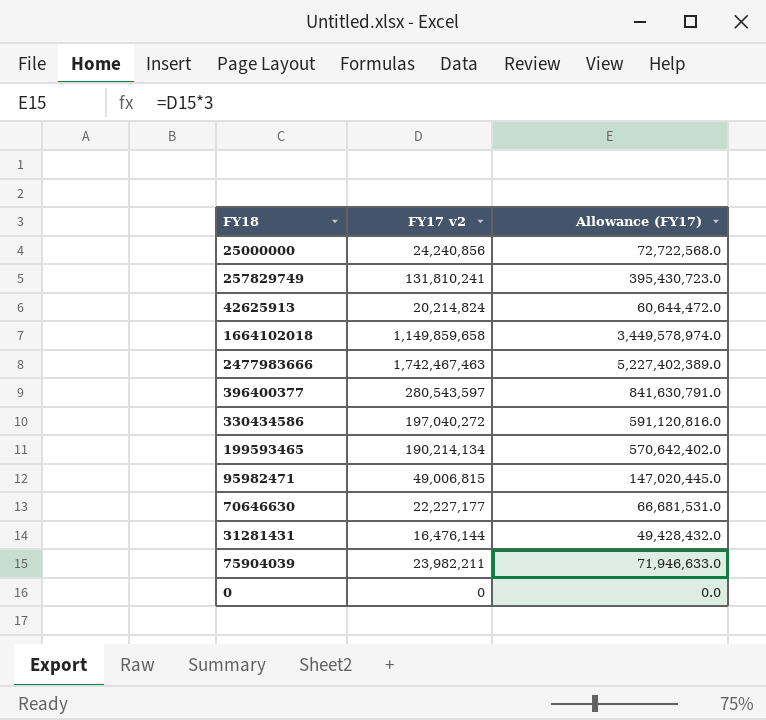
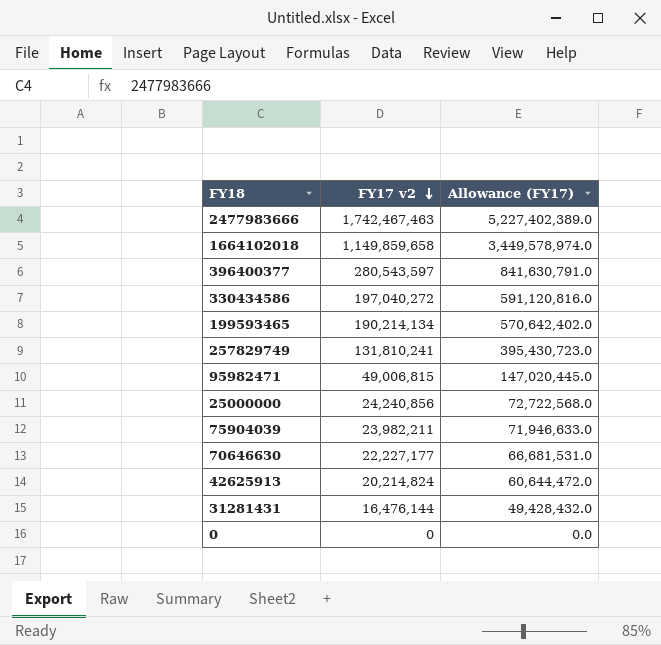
row order: none -> FY17 v2 descending

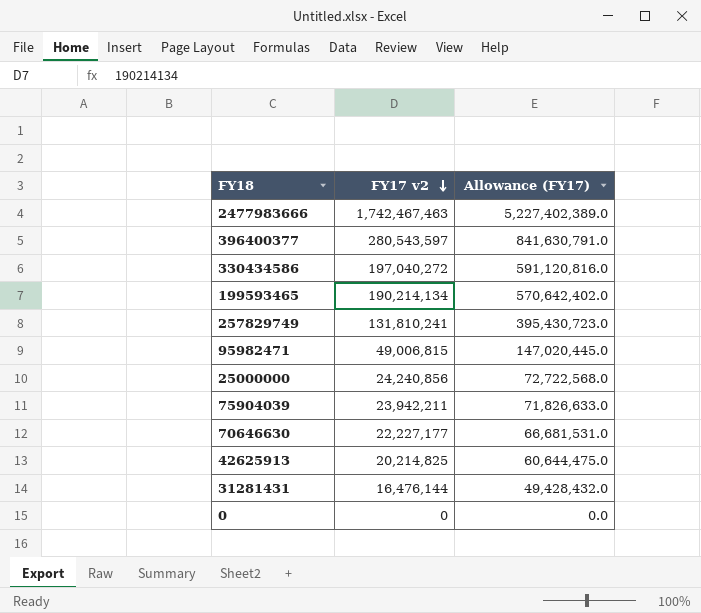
row 1664102018: 1,149,859,658 | 3,449,578,974.0 -> none
75904039 | FY17 v2: 23,982,211 -> 23,942,211
75904039 | Allowance (FY17): 71,946,633.0 -> 71,826,633.0
42625913 | FY17 v2: 20,214,824 -> 20,214,825
42625913 | Allowance (FY17): 60,644,472.0 -> 60,644,475.0

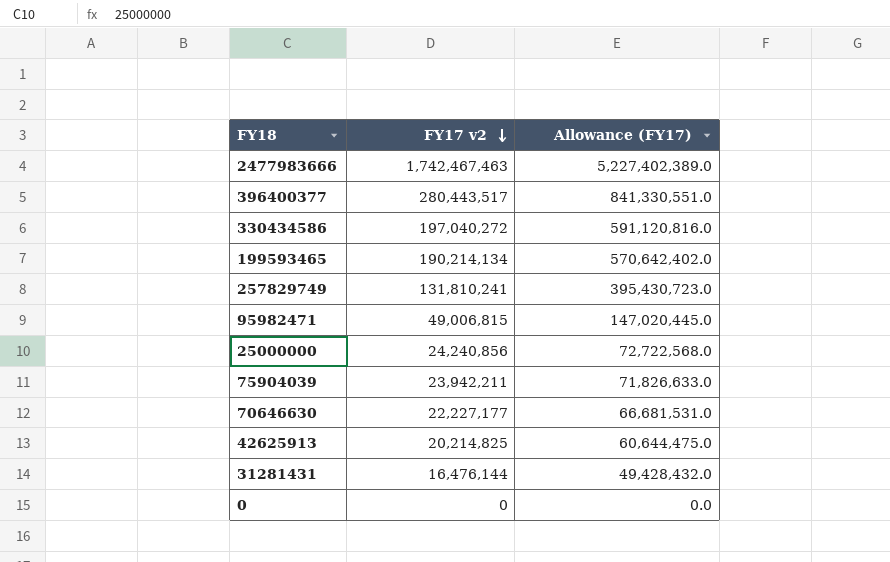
396400377 | FY17 v2: 280,543,597 -> 280,443,517
396400377 | Allowance (FY17): 841,630,791.0 -> 841,330,551.0

